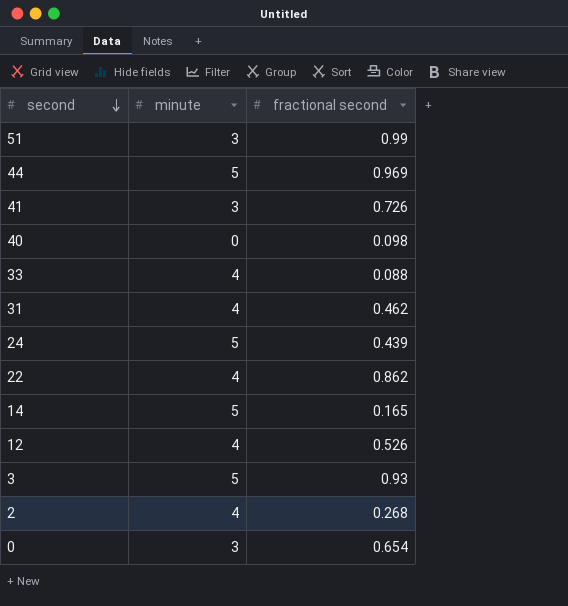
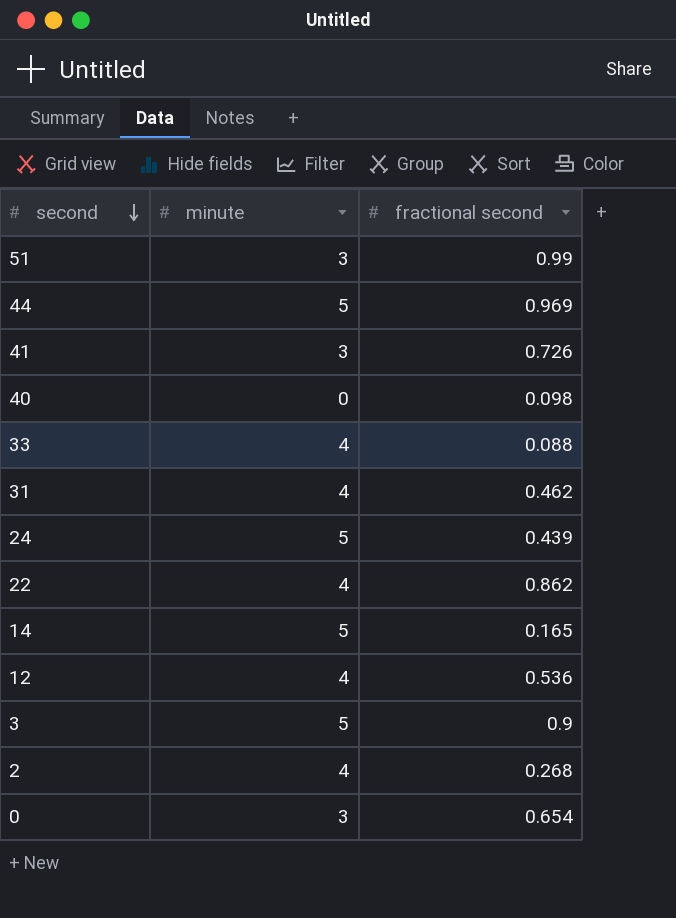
12 | fractional second: 0.526 -> 0.536
3 | fractional second: 0.93 -> 0.9

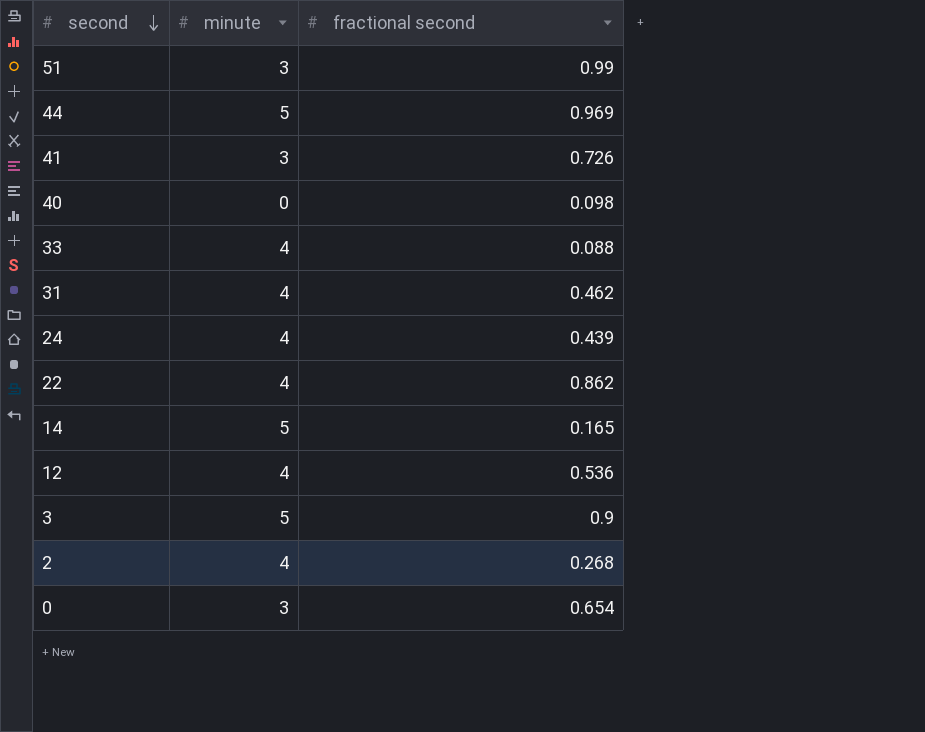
24 | minute: 5 -> 4

